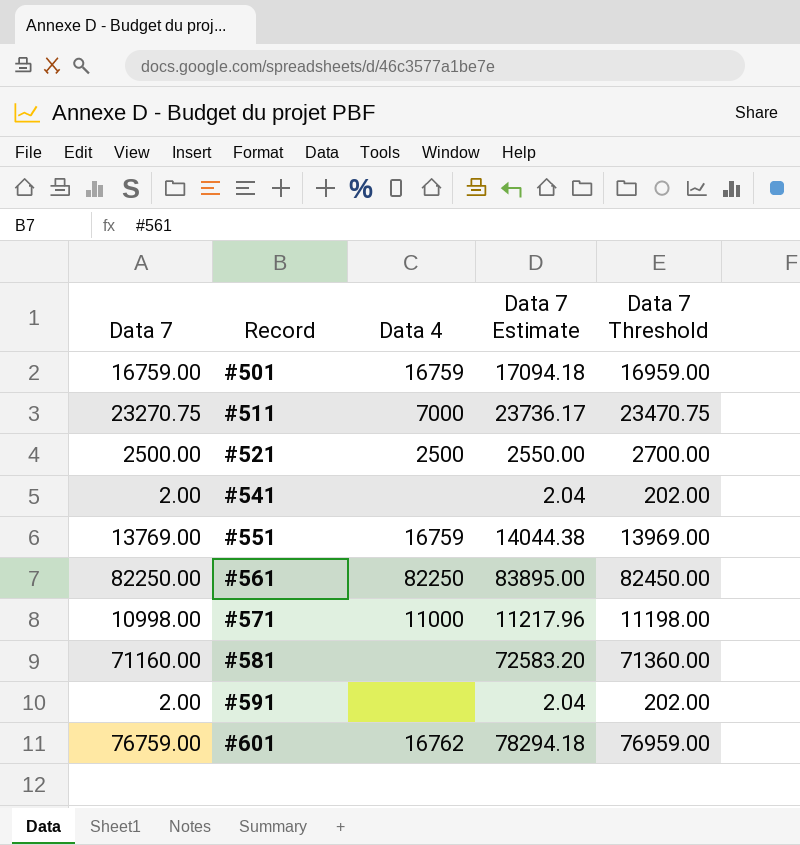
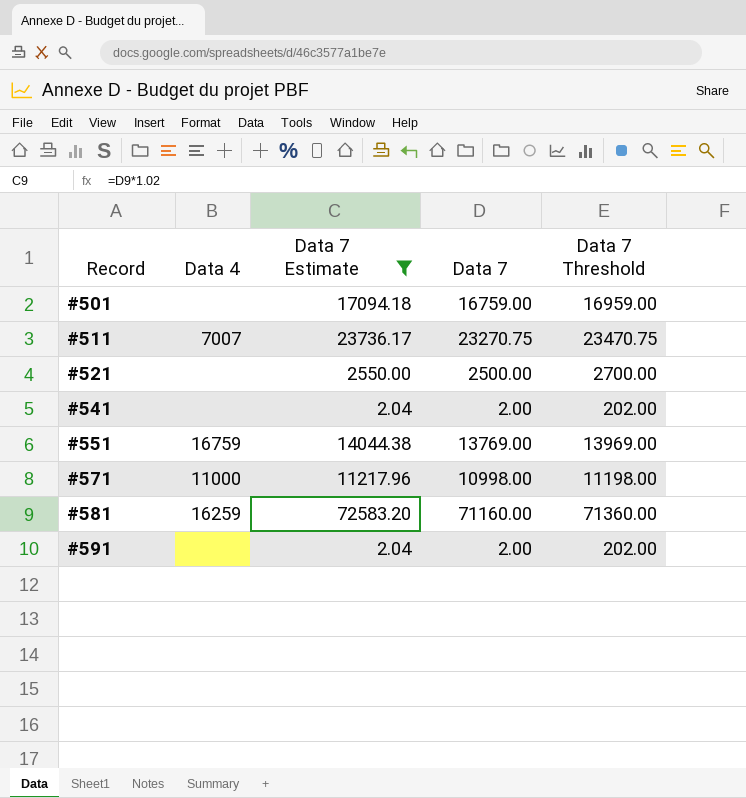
filter: none -> Data 7 Estimate <= 72583.20
column Data 7 | position: 1 -> 4
#501 | Data 4: 16759 -> none
#511 | Data 4: 7000 -> 7007
#521 | Data 4: 2500 -> none
#581 | Data 4: none -> 16259

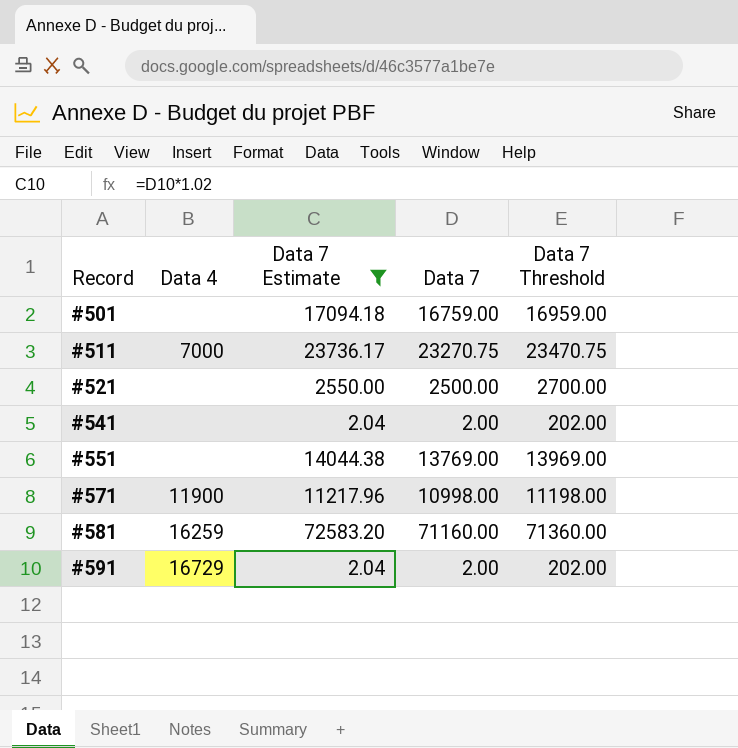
#511 | Data 4: 7007 -> 7000
#551 | Data 4: 16759 -> none
#571 | Data 4: 11000 -> 11900
#591 | Data 4: none -> 16729

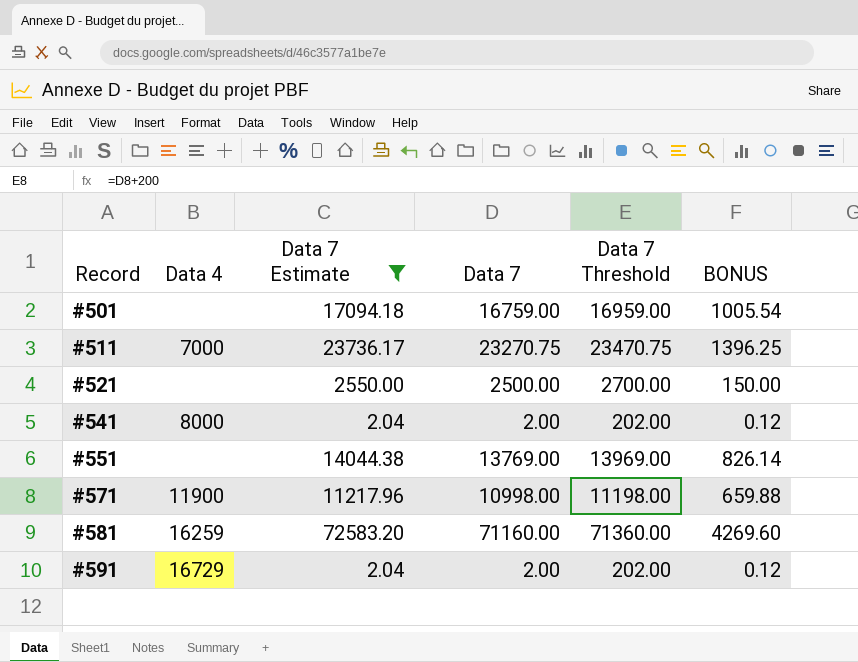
column BONUS | formula: none -> [Data 7] * 0.06
#541 | Data 4: none -> 8000

